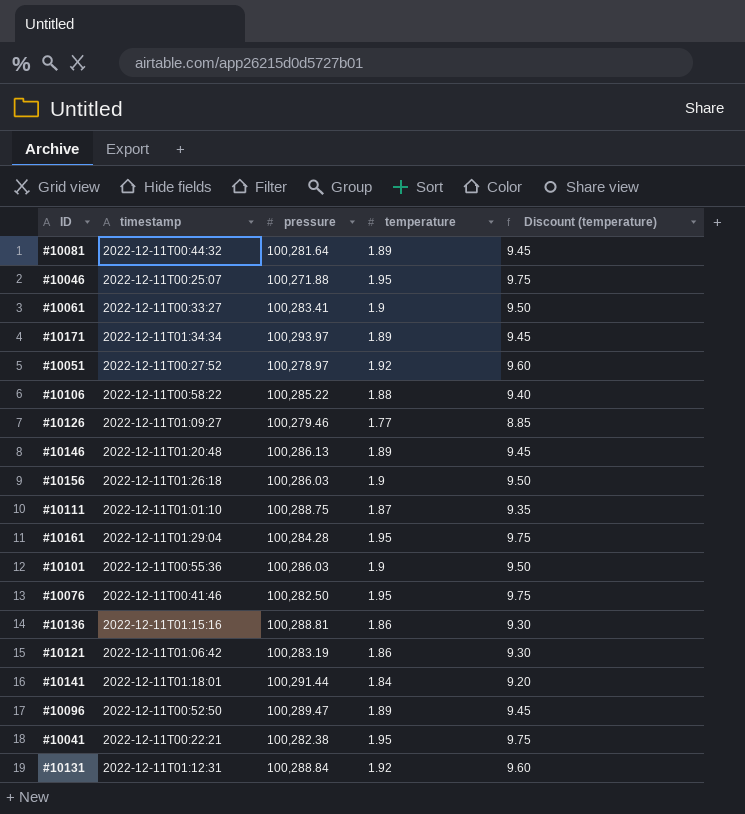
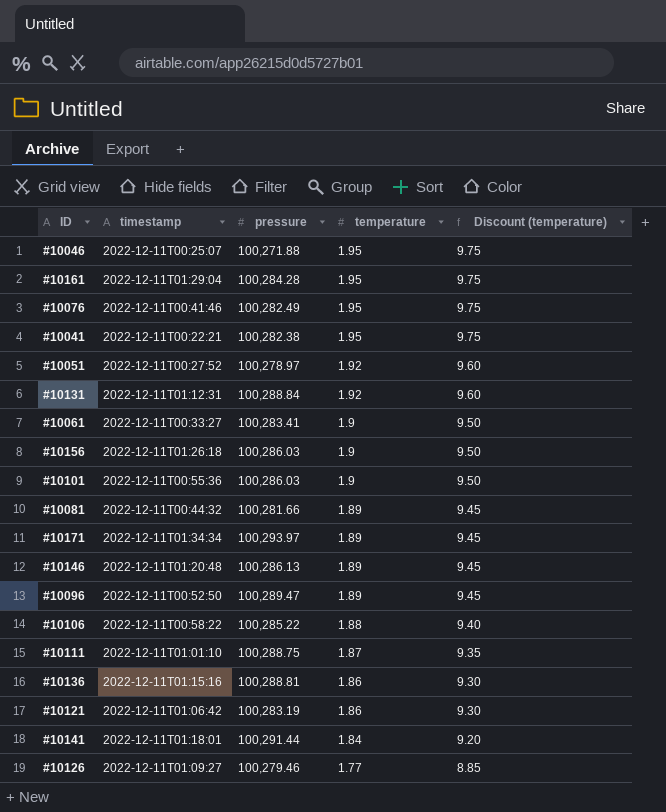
row order: none -> temperature descending
#10076 | pressure: 100,282.50 -> 100,282.49
#10081 | pressure: 100,281.64 -> 100,281.66

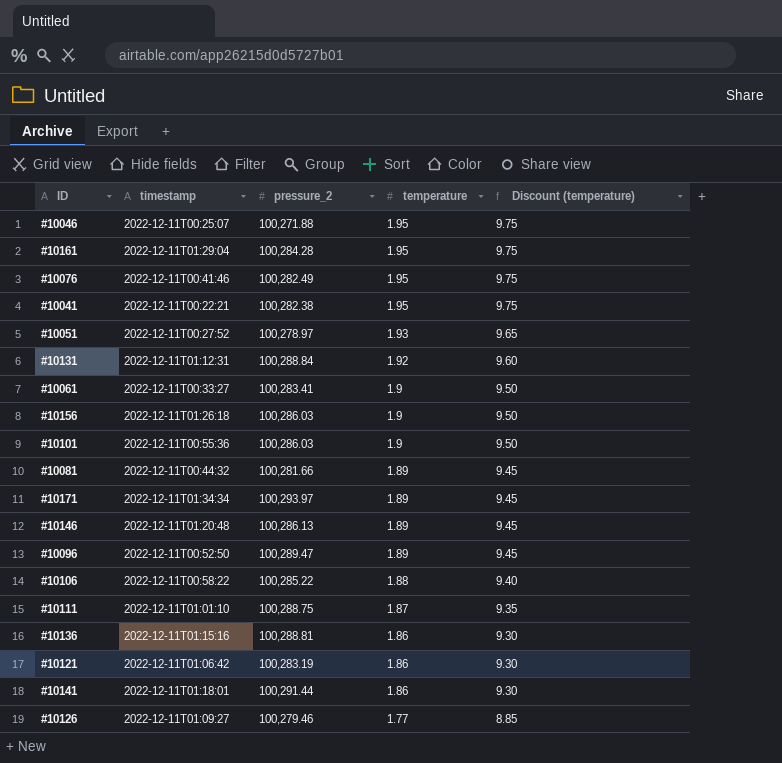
column name: pressure -> pressure_2
#10051 | temperature: 1.92 -> 1.93
#10051 | Discount (temperature): 9.60 -> 9.65
#10141 | temperature: 1.84 -> 1.86
#10141 | Discount (temperature): 9.20 -> 9.30

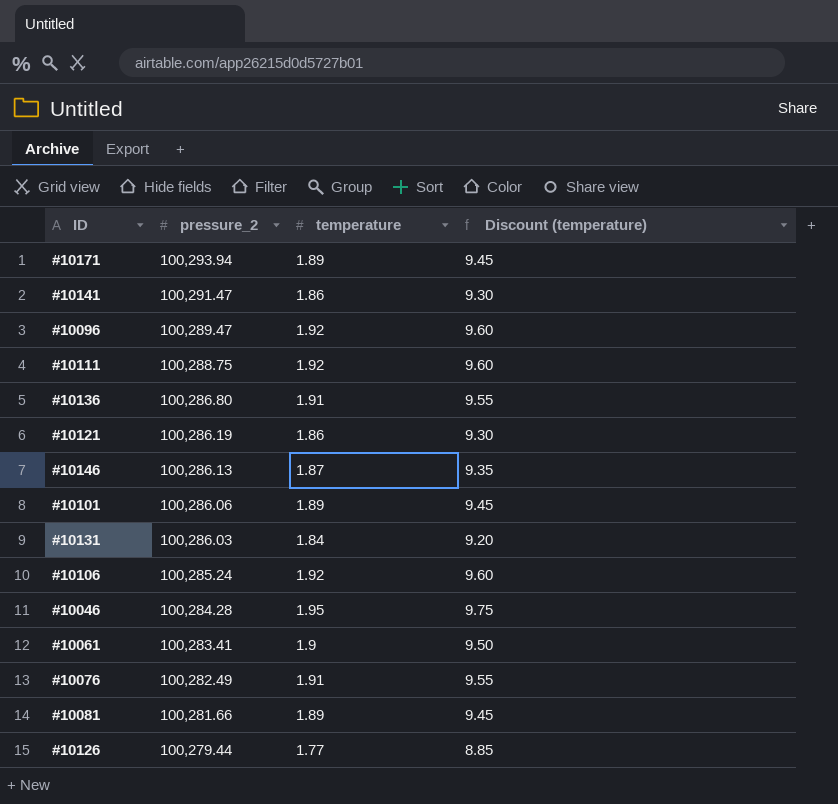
row order: temperature descending -> pressure_2 descending
column timestamp | position: 2 -> none
row #10161: 2022-12-11T01:29:04 | 100,284.28 | 1.95 | 9.75 -> none
row #10041: 2022-12-11T00:22:21 | 100,282.38 | 1.95 | 9.75 -> none
row #10051: 2022-12-11T00:27:52 | 100,278.97 | 1.93 | 9.65 -> none
row #10156: 2022-12-11T01:26:18 | 100,286.03 | 1.9 | 9.50 -> none
#10171 | pressure_2: 100,293.97 -> 100,293.94
#10141 | pressure_2: 100,291.44 -> 100,291.47
#10096 | temperature: 1.89 -> 1.92
#10096 | Discount (temperature): 9.45 -> 9.60
#10111 | temperature: 1.87 -> 1.92
#10111 | Discount (temperature): 9.35 -> 9.60
#10136 | pressure_2: 100,288.81 -> 100,286.80
#10136 | temperature: 1.86 -> 1.91
#10136 | Discount (temperature): 9.30 -> 9.55
#10121 | pressure_2: 100,283.19 -> 100,286.19
#10146 | temperature: 1.89 -> 1.87
#10146 | Discount (temperature): 9.45 -> 9.35
#10101 | pressure_2: 100,286.03 -> 100,286.06
#10101 | temperature: 1.9 -> 1.89
#10101 | Discount (temperature): 9.50 -> 9.45
#10131 | pressure_2: 100,288.84 -> 100,286.03
#10131 | temperature: 1.92 -> 1.84
#10131 | Discount (temperature): 9.60 -> 9.20
#10106 | pressure_2: 100,285.22 -> 100,285.24
#10106 | temperature: 1.88 -> 1.92
#10106 | Discount (temperature): 9.40 -> 9.60
#10046 | pressure_2: 100,271.88 -> 100,284.28
#10076 | temperature: 1.95 -> 1.91
#10076 | Discount (temperature): 9.75 -> 9.55
#10126 | pressure_2: 100,279.46 -> 100,279.44

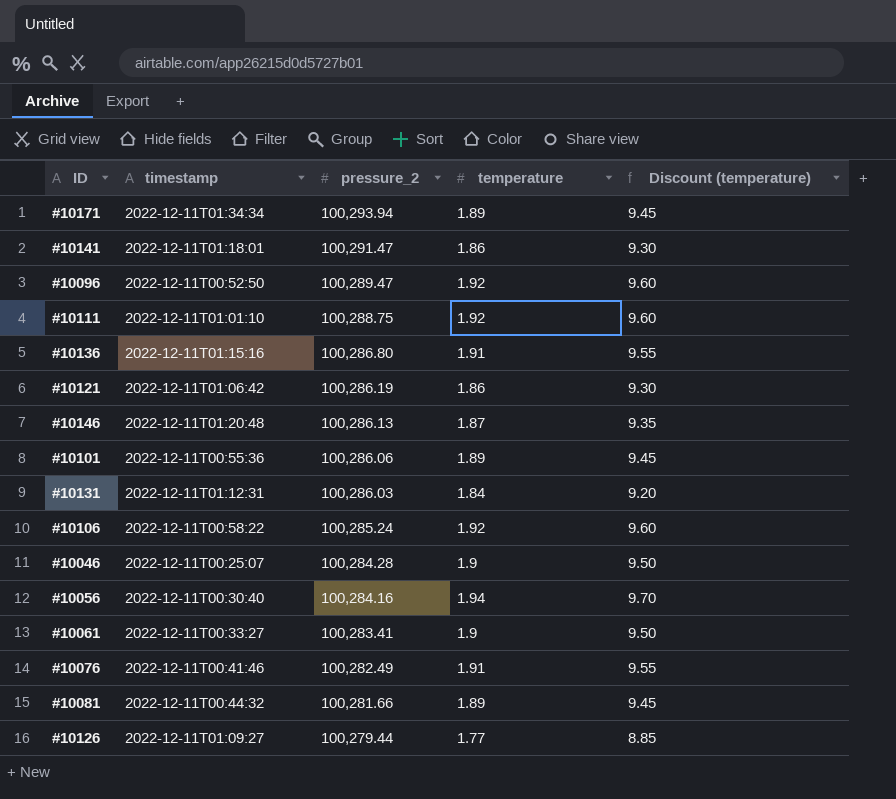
column timestamp | position: none -> 2
#10046 | temperature: 1.95 -> 1.9
#10046 | Discount (temperature): 9.75 -> 9.50
row #10056: none -> 2022-12-11T00:30:40 | 100,284.16 | 1.94 | 9.70

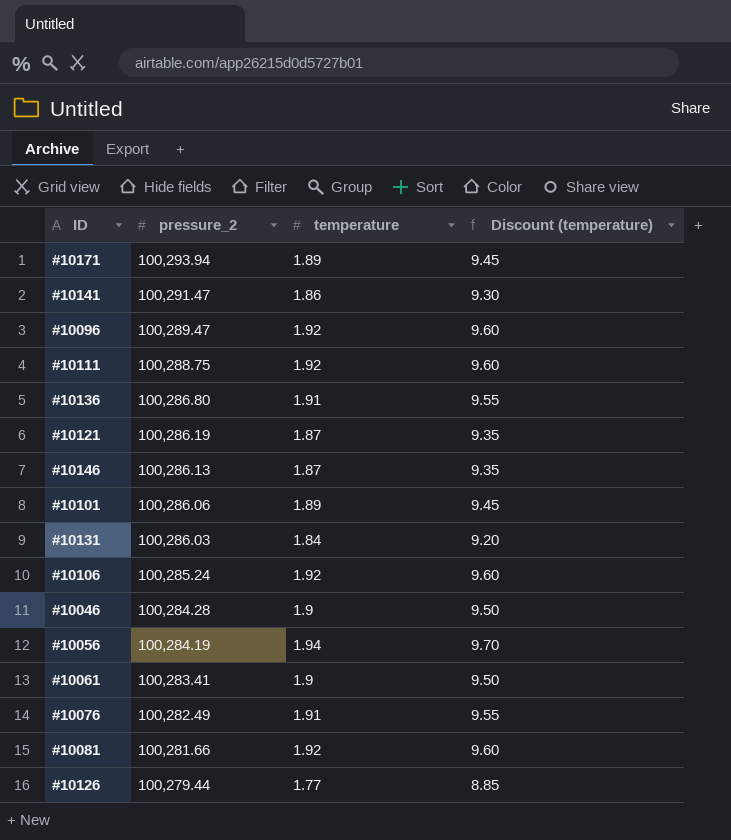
column timestamp | position: 2 -> none
#10121 | temperature: 1.86 -> 1.87
#10121 | Discount (temperature): 9.30 -> 9.35
#10056 | pressure_2: 100,284.16 -> 100,284.19
#10081 | temperature: 1.89 -> 1.92
#10081 | Discount (temperature): 9.45 -> 9.60

